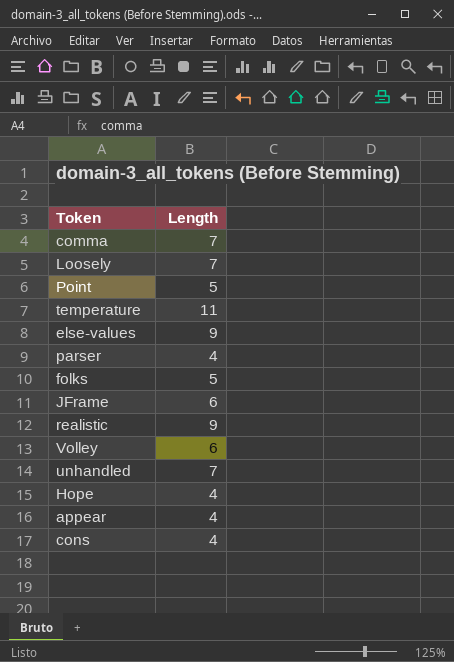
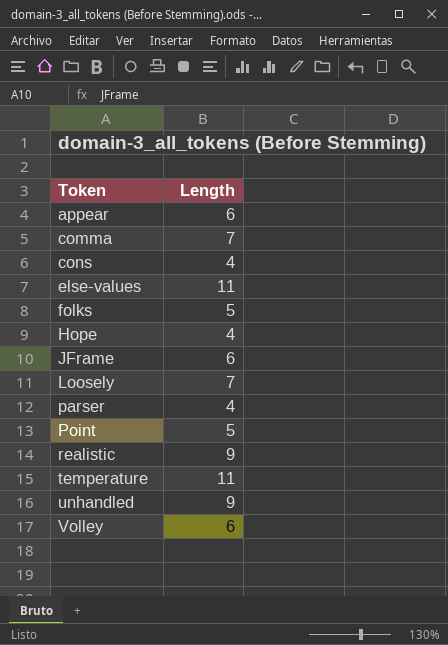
row order: none -> Token ascending
appear | Length: 4 -> 6
else-values | Length: 9 -> 11
unhandled | Length: 7 -> 9

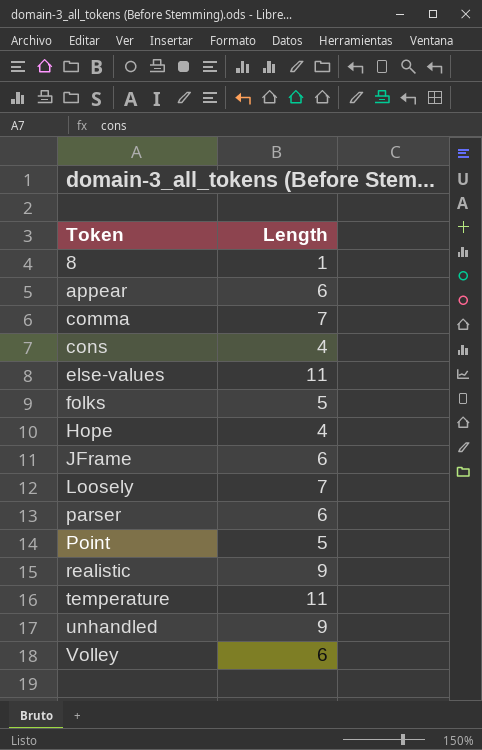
row 8: none -> 1
parser | Length: 4 -> 6

